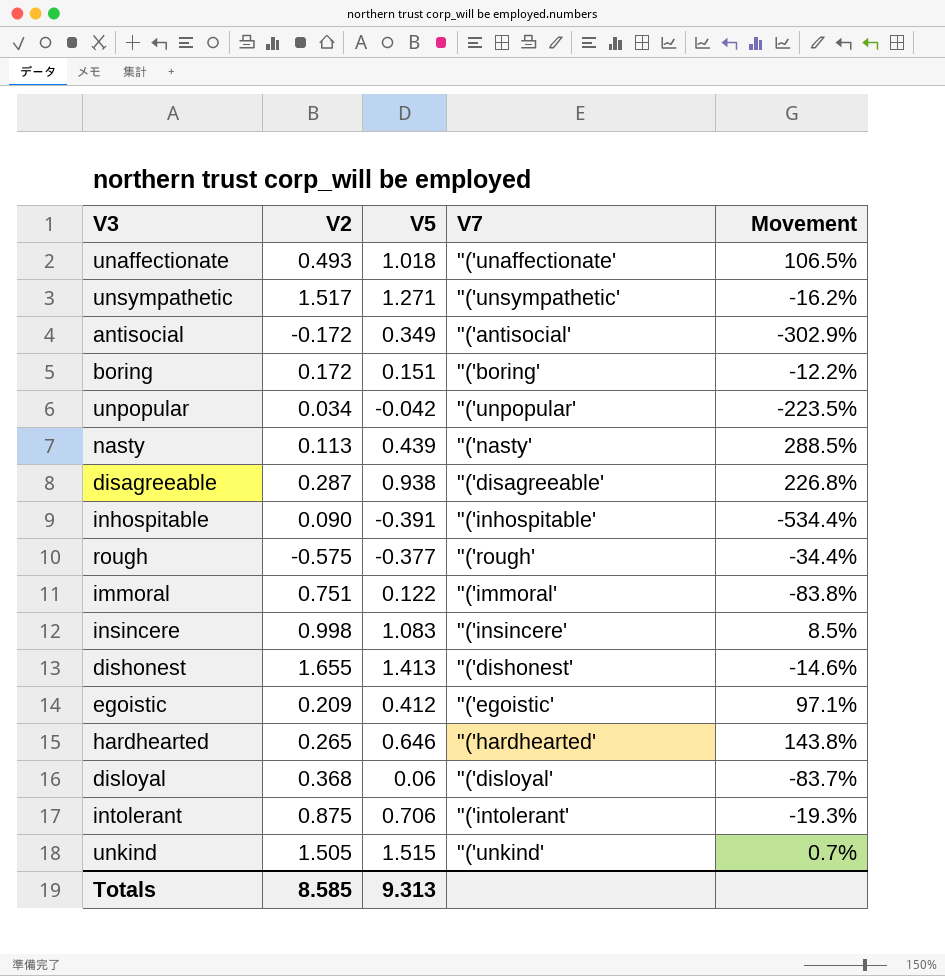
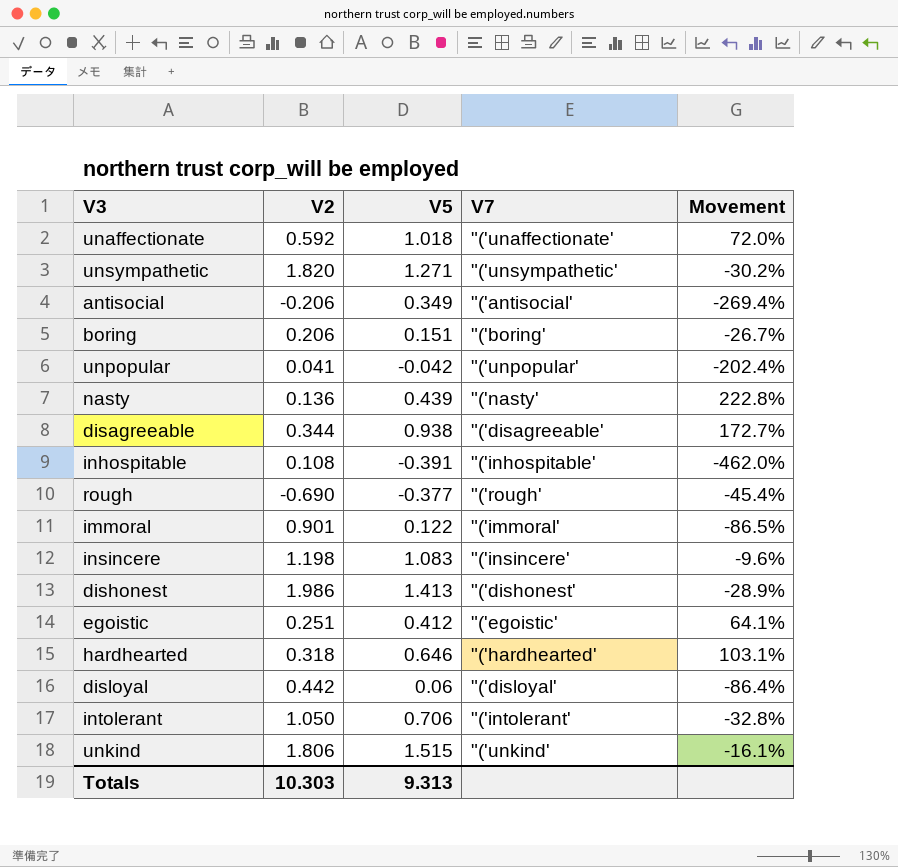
unaffectionate | V2: 0.493 -> 0.592
unaffectionate | Movement: 106.5% -> 72.0%
unsympathetic | V2: 1.517 -> 1.820
unsympathetic | Movement: -16.2% -> -30.2%
antisocial | V2: -0.172 -> -0.206
antisocial | Movement: -302.9% -> -269.4%
boring | V2: 0.172 -> 0.206
boring | Movement: -12.2% -> -26.7%
unpopular | V2: 0.034 -> 0.041
unpopular | Movement: -223.5% -> -202.4%
nasty | V2: 0.113 -> 0.136
nasty | Movement: 288.5% -> 222.8%
disagreeable | V2: 0.287 -> 0.344
disagreeable | Movement: 226.8% -> 172.7%
inhospitable | V2: 0.090 -> 0.108
inhospitable | Movement: -534.4% -> -462.0%
rough | V2: -0.575 -> -0.690
rough | Movement: -34.4% -> -45.4%
immoral | V2: 0.751 -> 0.901
immoral | Movement: -83.8% -> -86.5%
insincere | V2: 0.998 -> 1.198
insincere | Movement: 8.5% -> -9.6%
dishonest | V2: 1.655 -> 1.986
dishonest | Movement: -14.6% -> -28.9%
egoistic | V2: 0.209 -> 0.251
egoistic | Movement: 97.1% -> 64.1%
hardhearted | V2: 0.265 -> 0.318
hardhearted | Movement: 143.8% -> 103.1%
disloyal | V2: 0.368 -> 0.442
disloyal | Movement: -83.7% -> -86.4%
intolerant | V2: 0.875 -> 1.050
intolerant | Movement: -19.3% -> -32.8%
unkind | V2: 1.505 -> 1.806
unkind | Movement: 0.7% -> -16.1%
Totals | V2: 8.585 -> 10.303

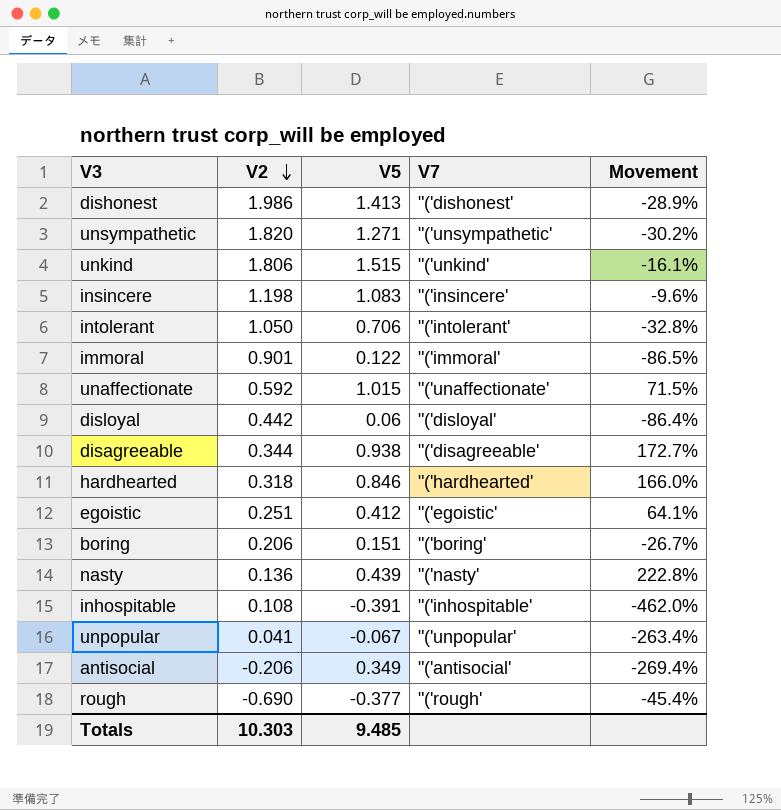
row order: none -> V2 descending
unaffectionate | V5: 1.018 -> 1.015
unaffectionate | Movement: 72.0% -> 71.5%
hardhearted | V5: 0.646 -> 0.846
hardhearted | Movement: 103.1% -> 166.0%
unpopular | V5: -0.042 -> -0.067
unpopular | Movement: -202.4% -> -263.4%
Totals | V5: 9.313 -> 9.485

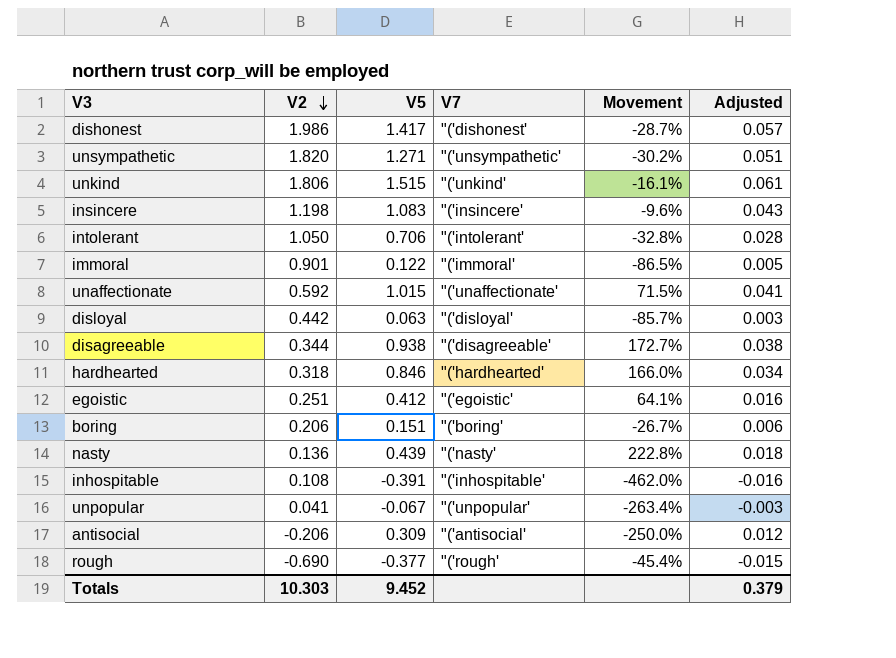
column Adjusted | formula: none -> [V5] * 0.04
dishonest | V5: 1.413 -> 1.417
dishonest | Movement: -28.9% -> -28.7%
disloyal | V5: 0.06 -> 0.063
disloyal | Movement: -86.4% -> -85.7%
antisocial | V5: 0.349 -> 0.309
antisocial | Movement: -269.4% -> -250.0%
Totals | V5: 9.485 -> 9.452

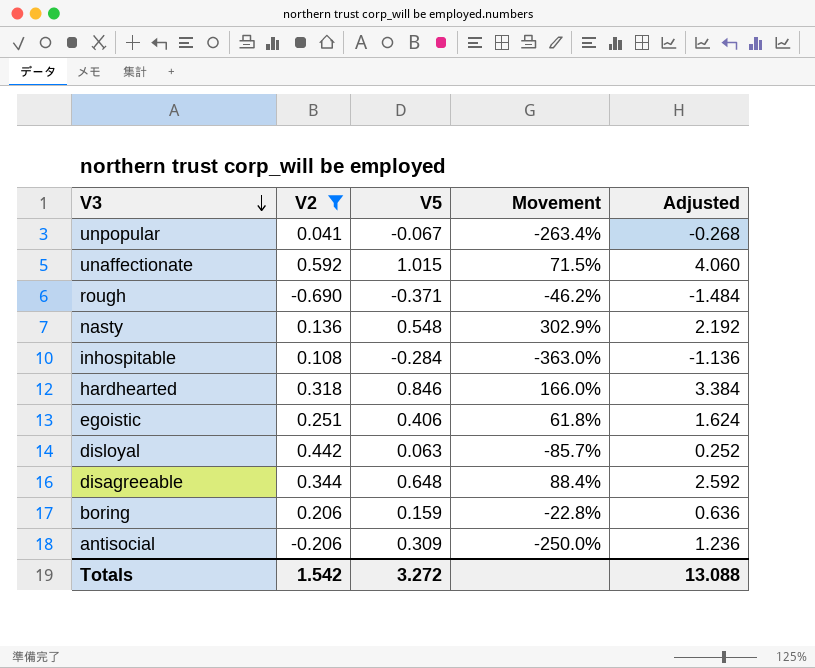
filter: none -> V2 <= 0.592
row order: V2 descending -> V3 descending
column V7 | position: 4 -> none
column Adjusted | formula: [V5] * 0.04 -> [V5] * 4
rough | V5: -0.377 -> -0.371
rough | Movement: -45.4% -> -46.2%
nasty | V5: 0.439 -> 0.548
nasty | Movement: 222.8% -> 302.9%
inhospitable | V5: -0.391 -> -0.284
inhospitable | Movement: -462.0% -> -363.0%
egoistic | V5: 0.412 -> 0.406
egoistic | Movement: 64.1% -> 61.8%
disagreeable | V5: 0.938 -> 0.648
disagreeable | Movement: 172.7% -> 88.4%
boring | V5: 0.151 -> 0.159
boring | Movement: -26.7% -> -22.8%
Totals | V2: 10.303 -> 1.542
Totals | V5: 9.452 -> 3.272
Totals | Adjusted: 0.379 -> 13.088

